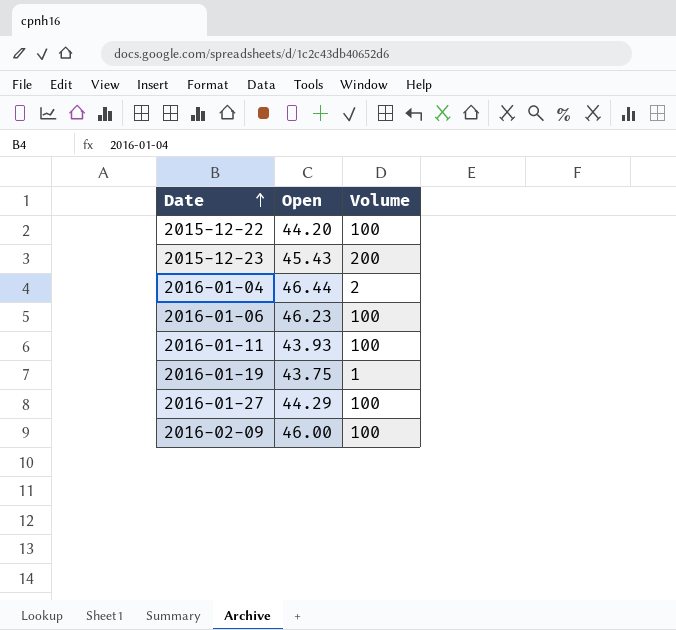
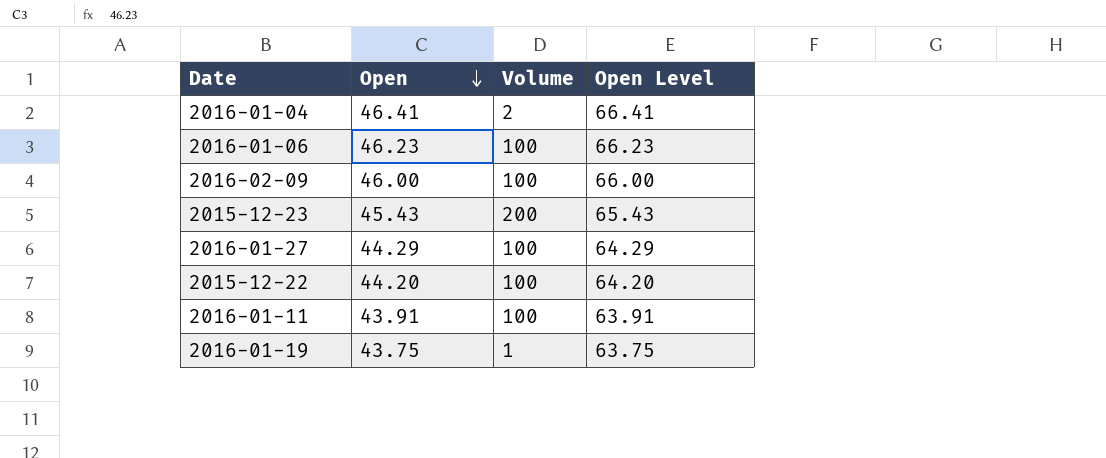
row order: Date ascending -> Open descending
column Open Level | formula: none -> [Open] + 20
2016-01-04 | Open: 46.44 -> 46.41
2016-01-11 | Open: 43.93 -> 43.91

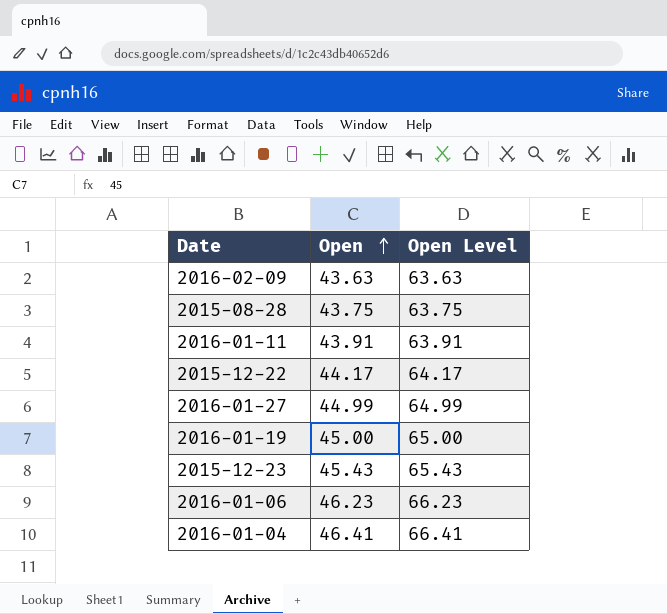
row order: Open descending -> Open ascending
column Volume | position: 3 -> none
2016-02-09 | Open: 46.00 -> 43.63
2016-02-09 | Open Level: 66.00 -> 63.63
row 2015-08-28: none -> 43.75 | 63.75
2015-12-22 | Open: 44.20 -> 44.17
2015-12-22 | Open Level: 64.20 -> 64.17
2016-01-27 | Open: 44.29 -> 44.99
2016-01-27 | Open Level: 64.29 -> 64.99
2016-01-19 | Open: 43.75 -> 45.00
2016-01-19 | Open Level: 63.75 -> 65.00

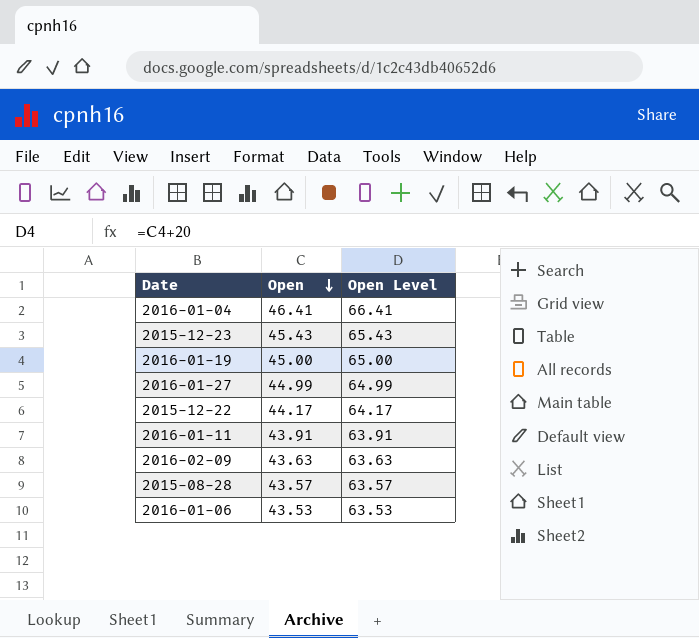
row order: Open ascending -> Open descending
2015-08-28 | Open: 43.75 -> 43.57
2015-08-28 | Open Level: 63.75 -> 63.57
2016-01-06 | Open: 46.23 -> 43.53
2016-01-06 | Open Level: 66.23 -> 63.53

